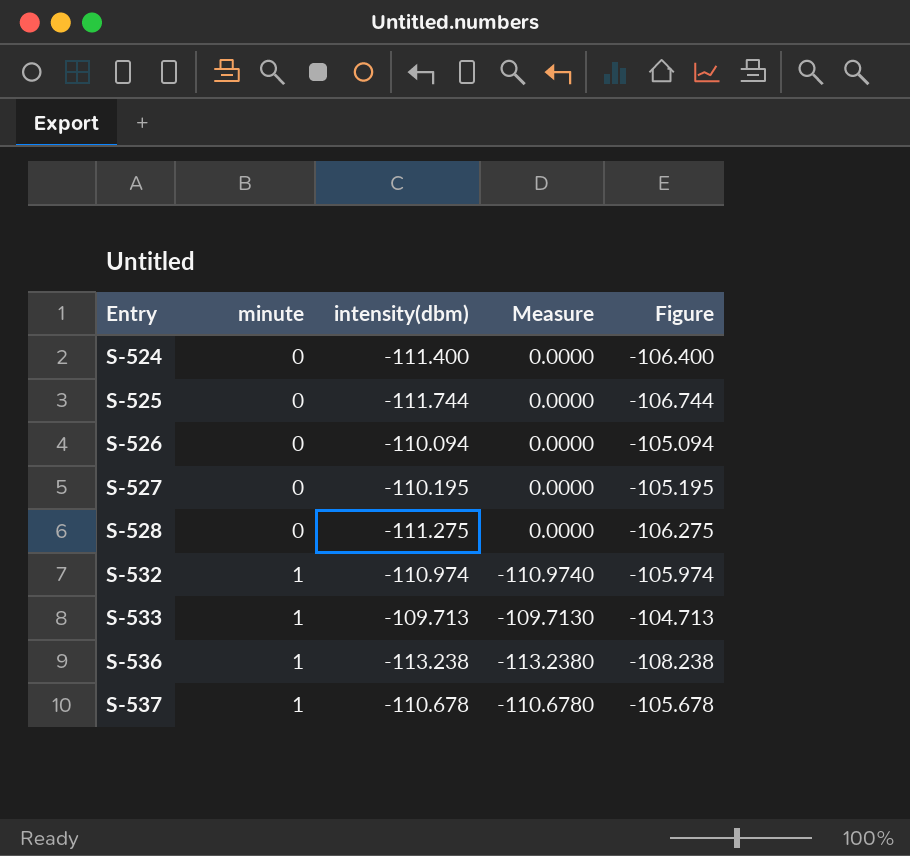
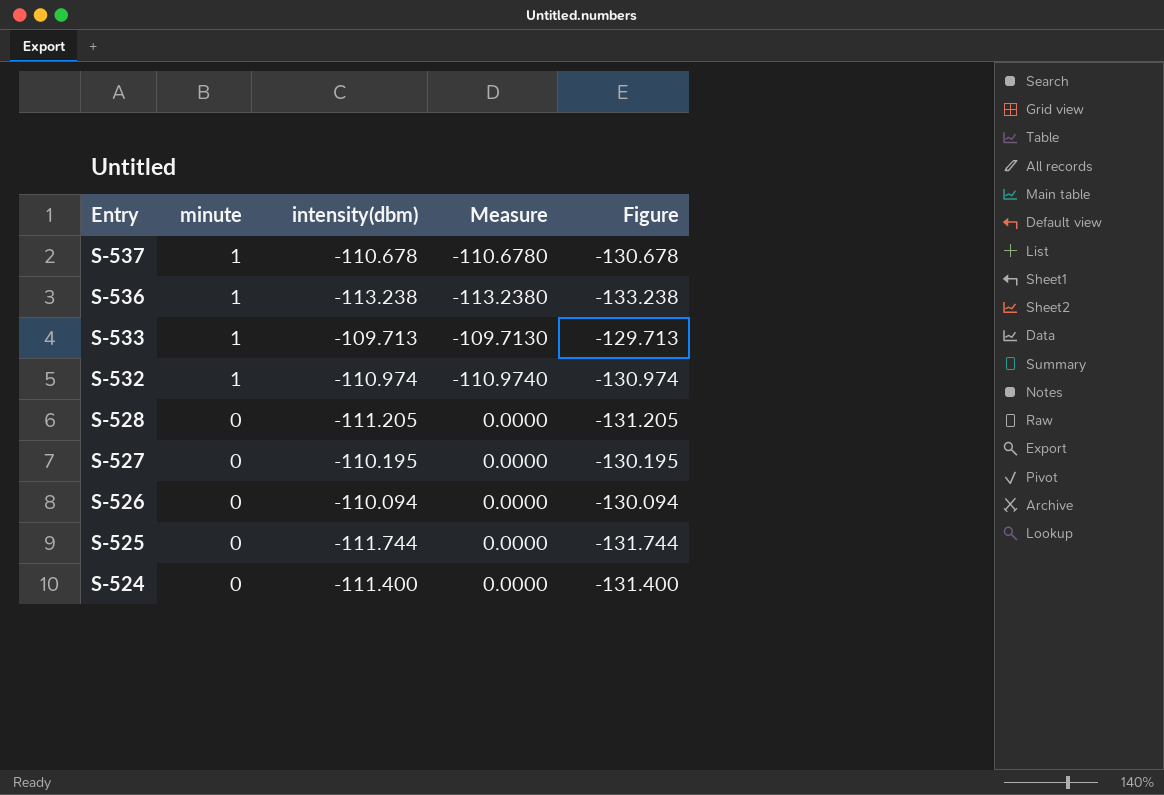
row order: Entry ascending -> Entry descending
column Figure | formula: [intensity(dbm)] + 5 -> [intensity(dbm)] - 20
S-528 | intensity(dbm): -111.275 -> -111.205

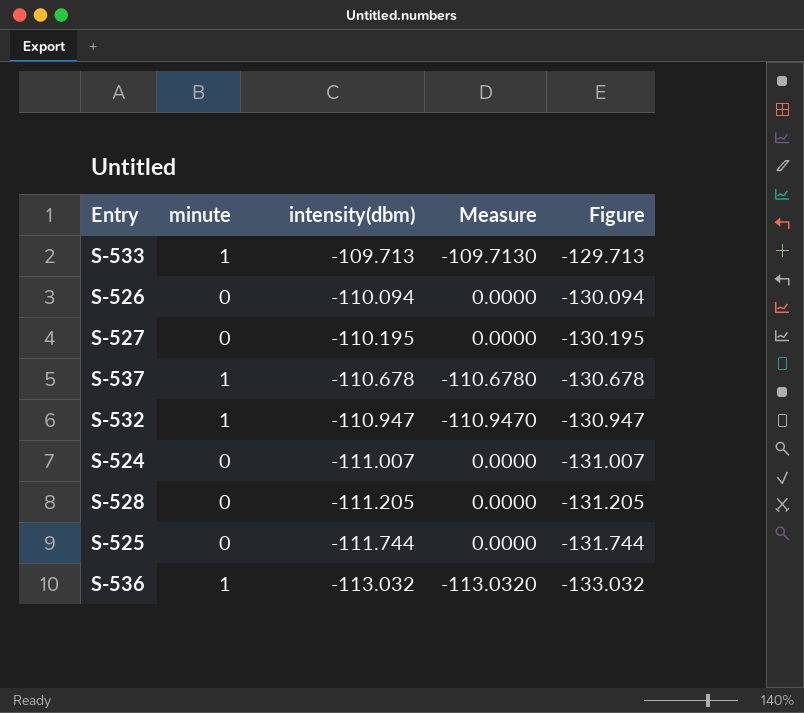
row order: Entry descending -> intensity(dbm) descending
S-532 | intensity(dbm): -110.974 -> -110.947
S-532 | Measure: -110.9740 -> -110.9470
S-532 | Figure: -130.974 -> -130.947
S-524 | intensity(dbm): -111.400 -> -111.007
S-524 | Figure: -131.400 -> -131.007
S-536 | intensity(dbm): -113.238 -> -113.032
S-536 | Measure: -113.2380 -> -113.0320
S-536 | Figure: -133.238 -> -133.032

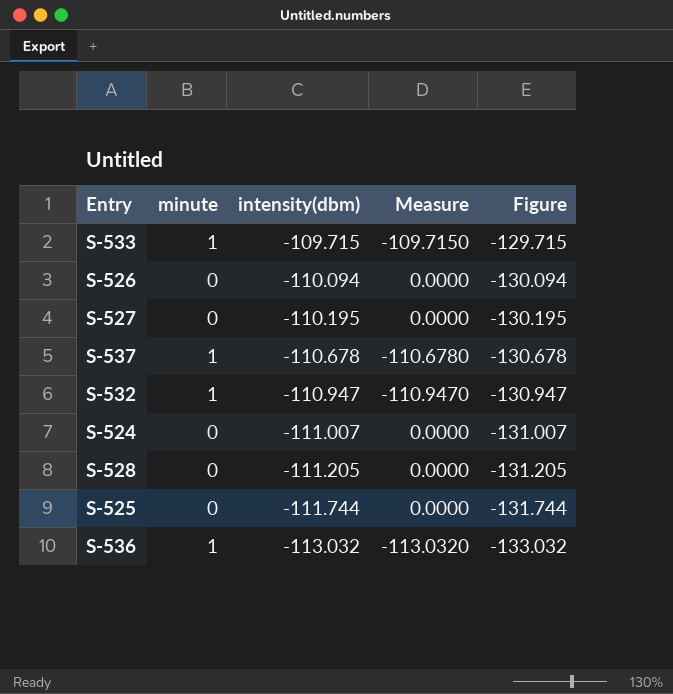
S-533 | intensity(dbm): -109.713 -> -109.715
S-533 | Measure: -109.7130 -> -109.7150
S-533 | Figure: -129.713 -> -129.715

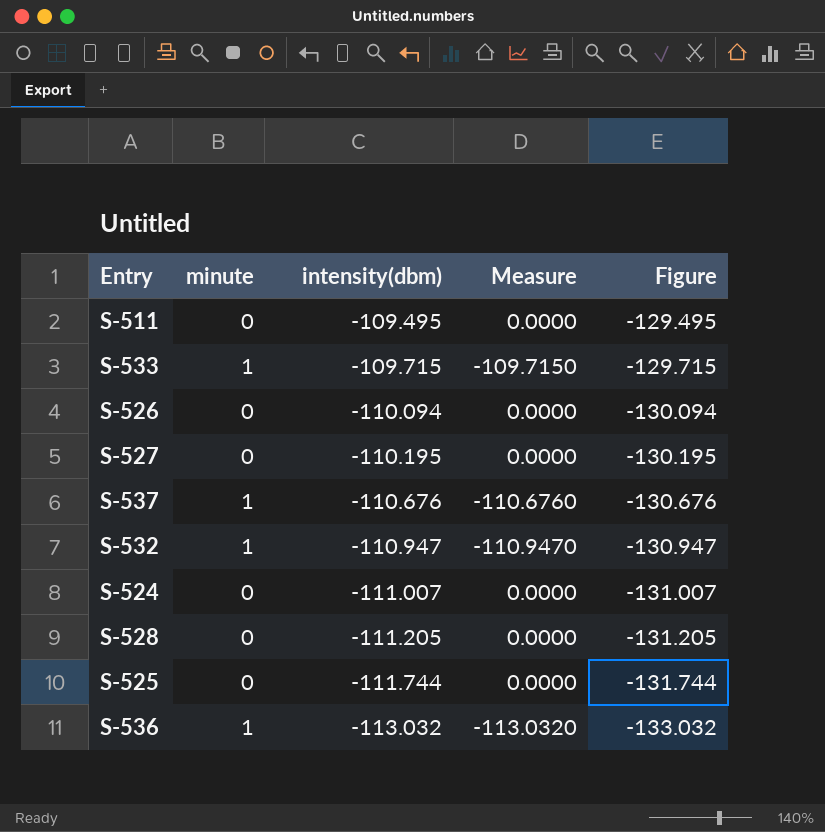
row S-511: none -> 0 | -109.495 | 0.0000 | -129.495
S-537 | intensity(dbm): -110.678 -> -110.676
S-537 | Measure: -110.6780 -> -110.6760
S-537 | Figure: -130.678 -> -130.676

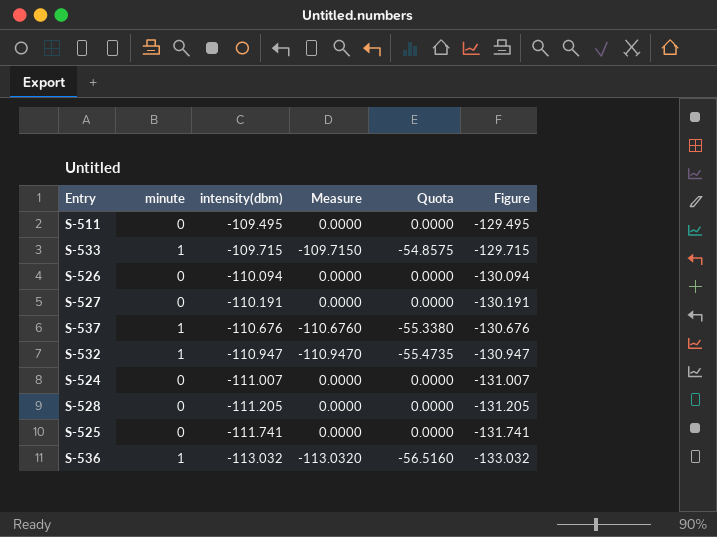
column Quota | formula: none -> [Measure] * 0.5
S-527 | intensity(dbm): -110.195 -> -110.191
S-527 | Figure: -130.195 -> -130.191
S-525 | intensity(dbm): -111.744 -> -111.741
S-525 | Figure: -131.744 -> -131.741

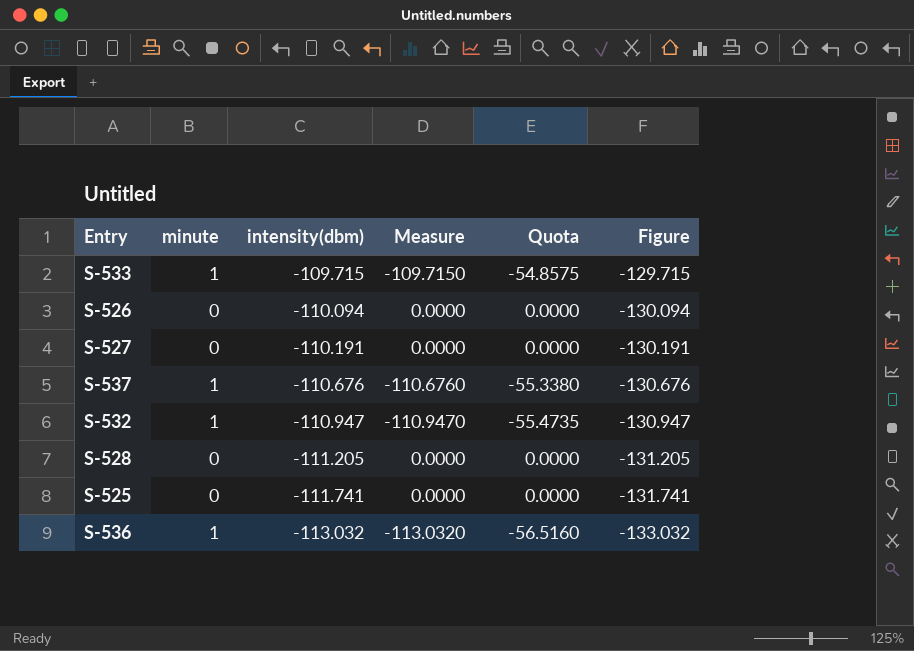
row S-511: 0 | -109.495 | 0.0000 | 0.0000 | -129.495 -> none
row S-524: 0 | -111.007 | 0.0000 | 0.0000 | -131.007 -> none

